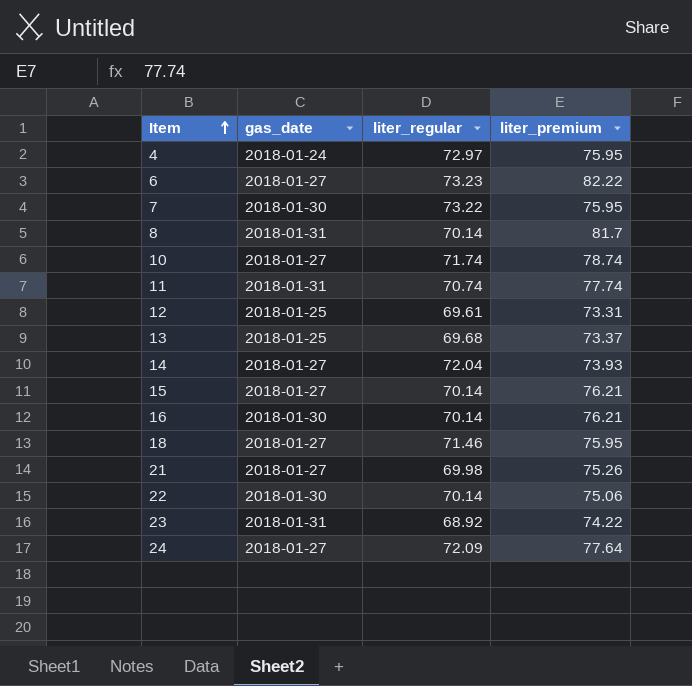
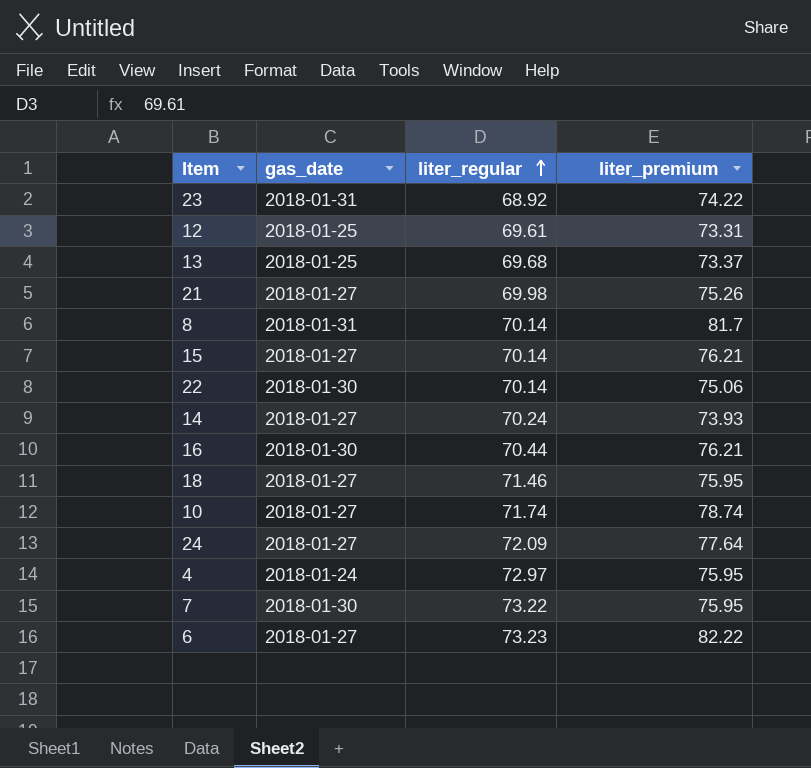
row order: Item ascending -> liter_regular ascending
row 11: 2018-01-31 | 70.74 | 77.74 -> none
14 | liter_regular: 72.04 -> 70.24
16 | liter_regular: 70.14 -> 70.44

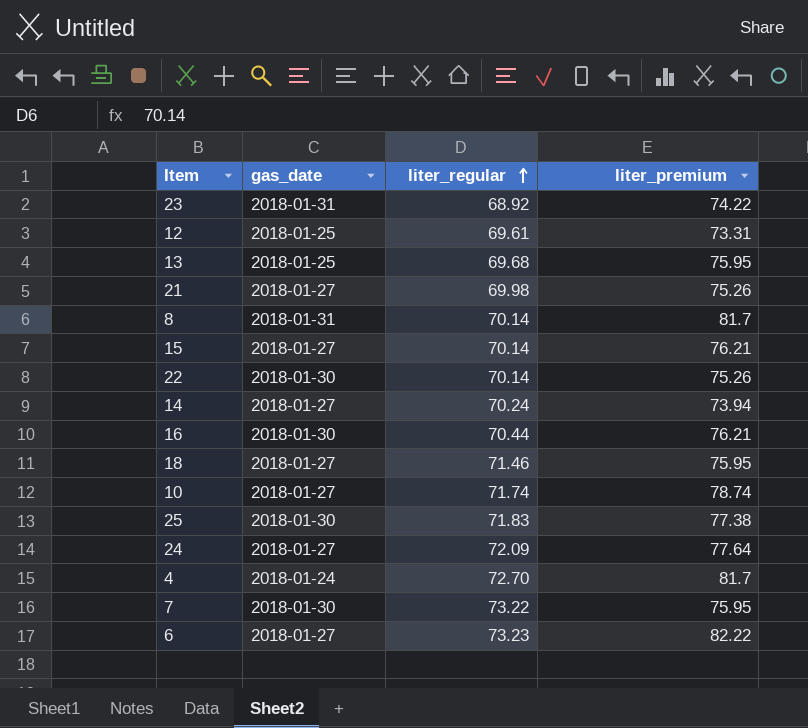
13 | liter_premium: 73.37 -> 75.95
22 | liter_premium: 75.06 -> 75.26
14 | liter_premium: 73.93 -> 73.94
row 25: none -> 2018-01-30 | 71.83 | 77.38
4 | liter_regular: 72.97 -> 72.70
4 | liter_premium: 75.95 -> 81.7

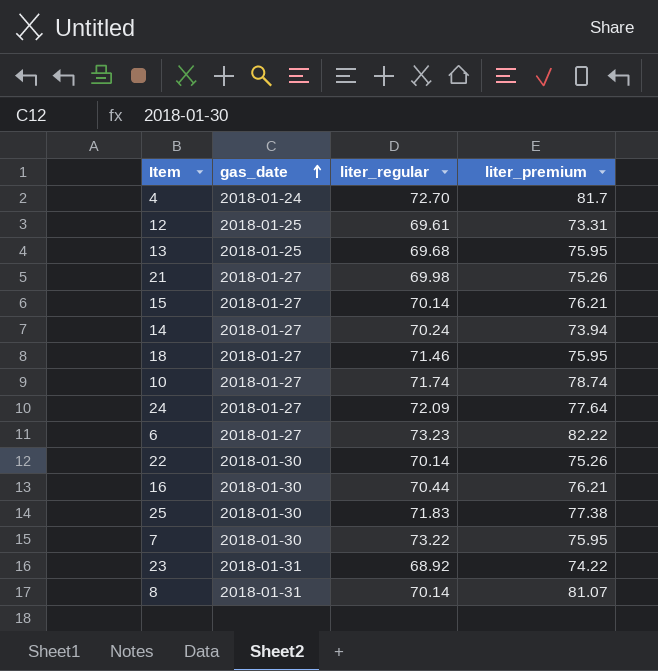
row order: liter_regular ascending -> gas_date ascending
8 | liter_premium: 81.7 -> 81.07

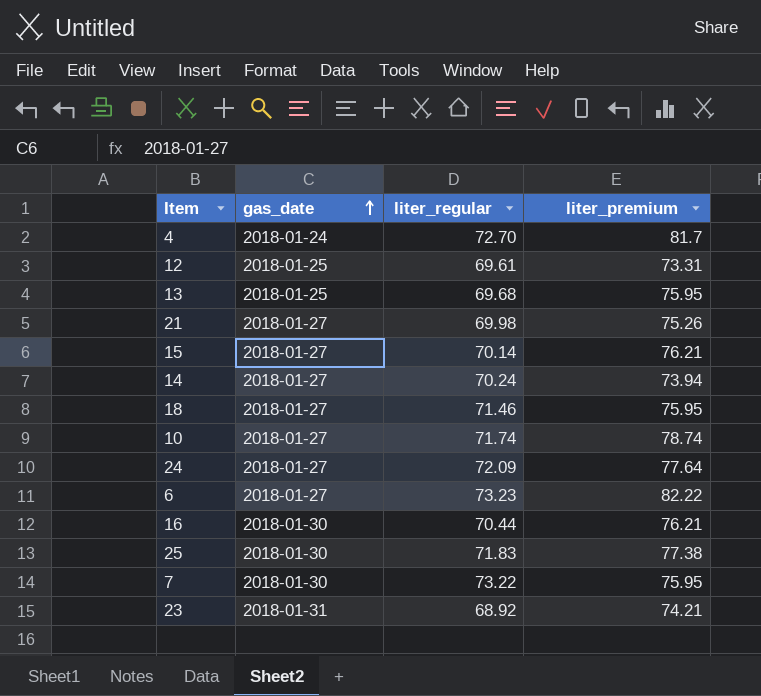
row 22: 2018-01-30 | 70.14 | 75.26 -> none
row 8: 2018-01-31 | 70.14 | 81.07 -> none
23 | liter_premium: 74.22 -> 74.21

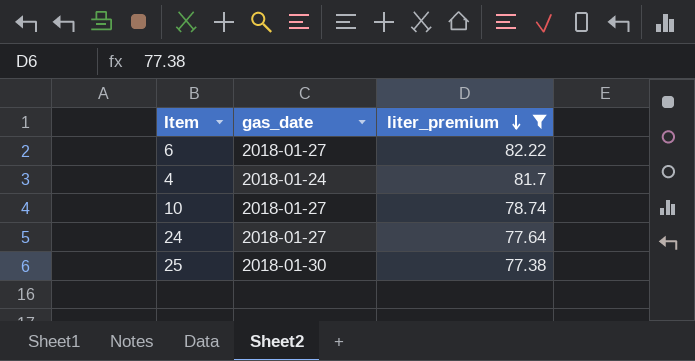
filter: none -> liter_premium >= 77.38
row order: gas_date ascending -> liter_premium descending
column liter_regular | position: 3 -> none

